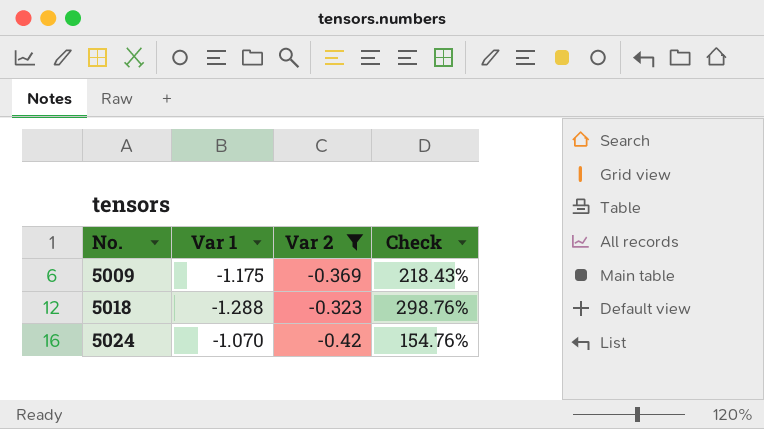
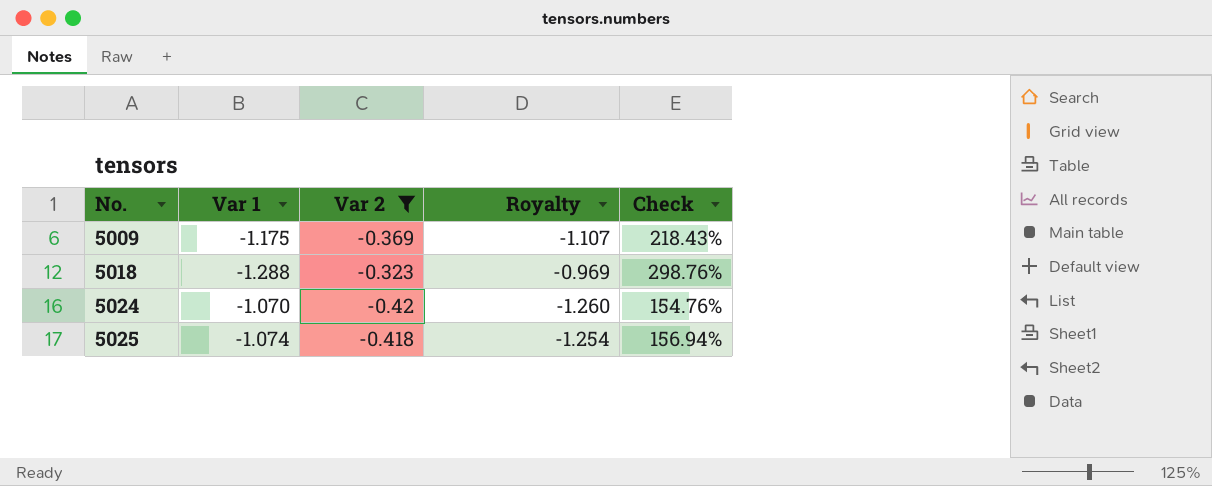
column Royalty | formula: none -> [Var 2] * 3
row 5025: none -> -1.074 | -0.418 | -1.254 | 156.94%

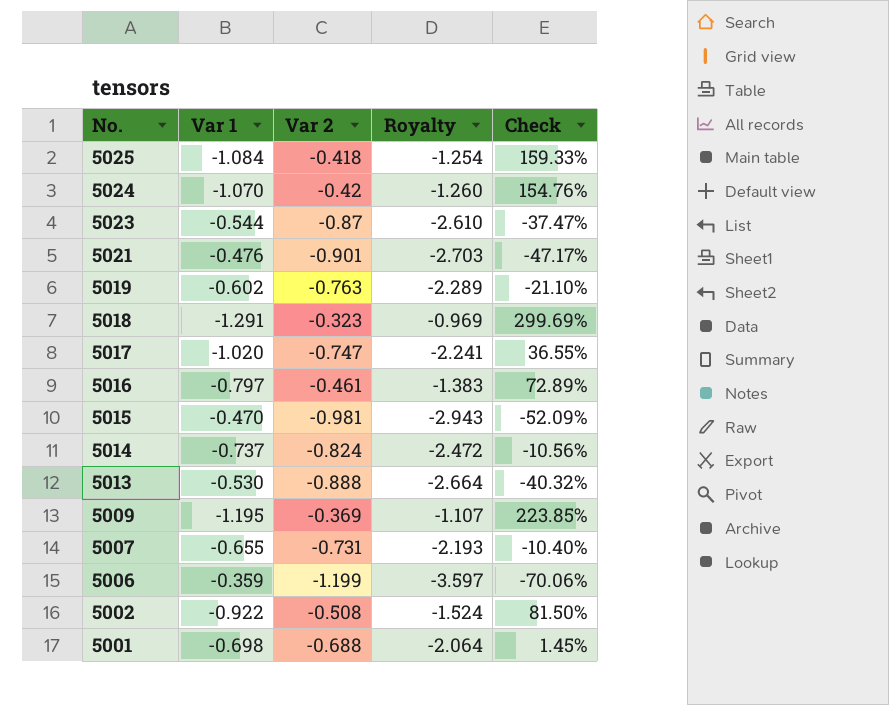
filter: Var 2 >= -0.42 -> none
row order: No. ascending -> No. descending
5025 | Var 1: -1.074 -> -1.084
5025 | Check: 156.94% -> 159.33%
5018 | Var 1: -1.288 -> -1.291
5018 | Check: 298.76% -> 299.69%
5009 | Var 1: -1.175 -> -1.195
5009 | Check: 218.43% -> 223.85%

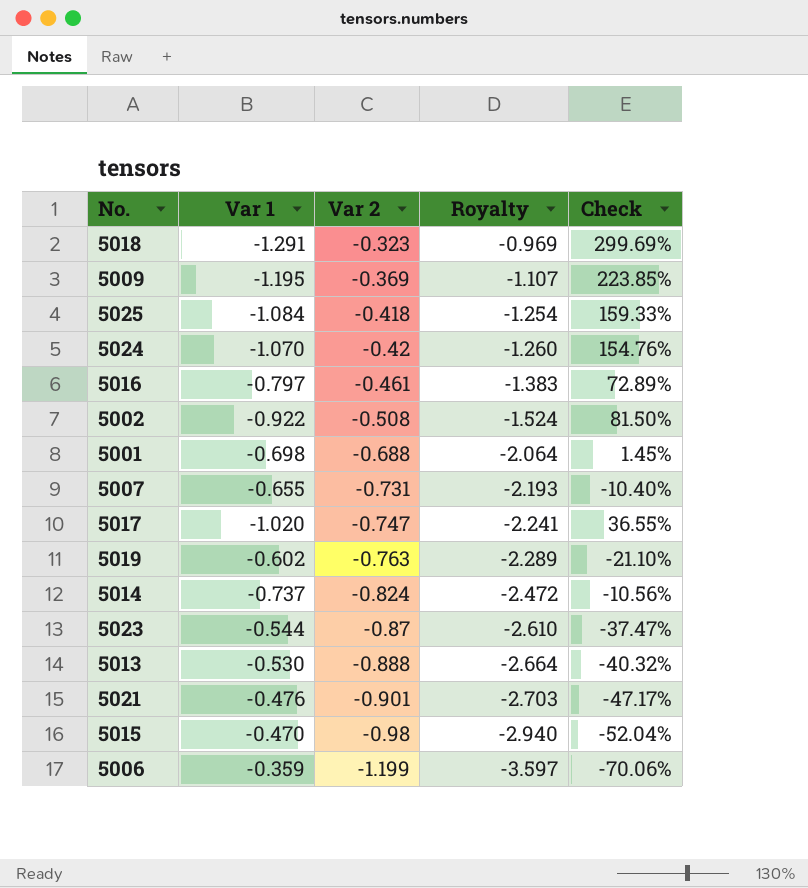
row order: No. descending -> Var 2 descending
5015 | Var 2: -0.981 -> -0.98
5015 | Royalty: -2.943 -> -2.940
5015 | Check: -52.09% -> -52.04%

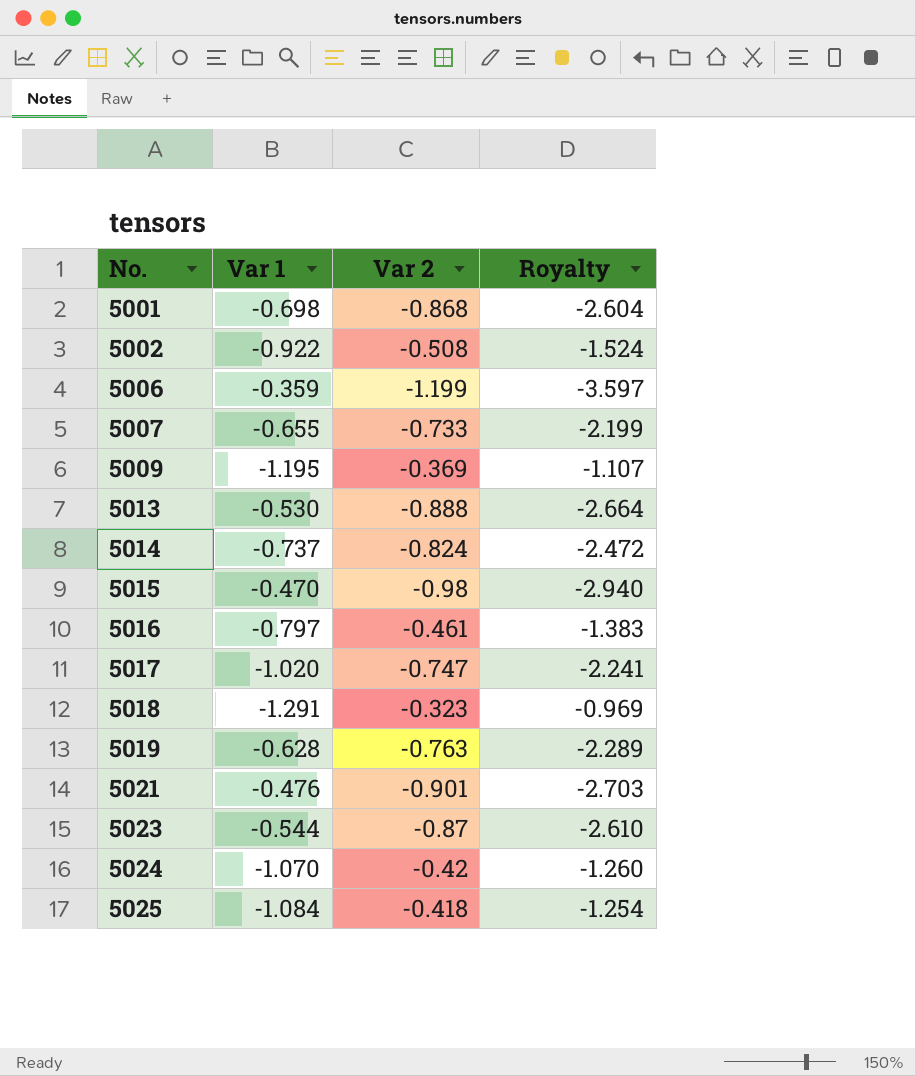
row order: Var 2 descending -> No. ascending
column Check | formula: ([Var 1] - [Var 2]) / [Var 2] -> none
5001 | Var 2: -0.688 -> -0.868
5001 | Royalty: -2.064 -> -2.604
5007 | Var 2: -0.731 -> -0.733
5007 | Royalty: -2.193 -> -2.199
5019 | Var 1: -0.602 -> -0.628

